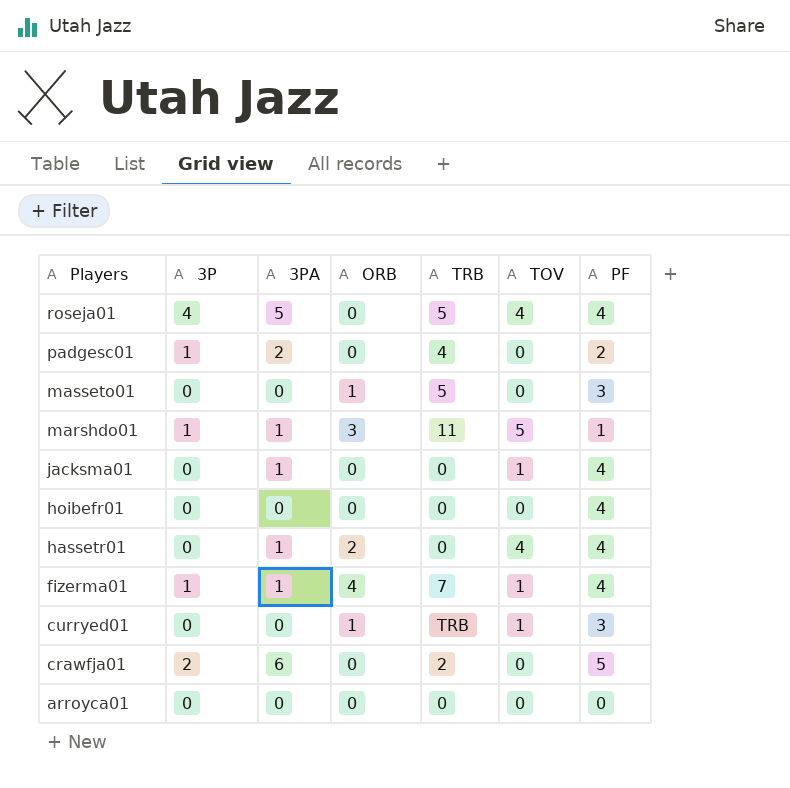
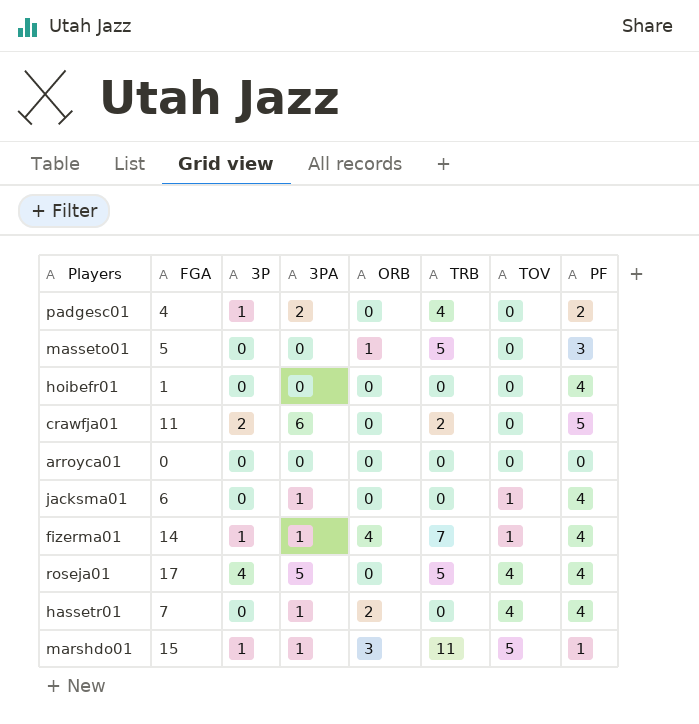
row order: Players descending -> TOV ascending
column FGA | position: none -> 2
row curryed01: 0 | 0 | 1 | TRB | 1 | 3 -> none

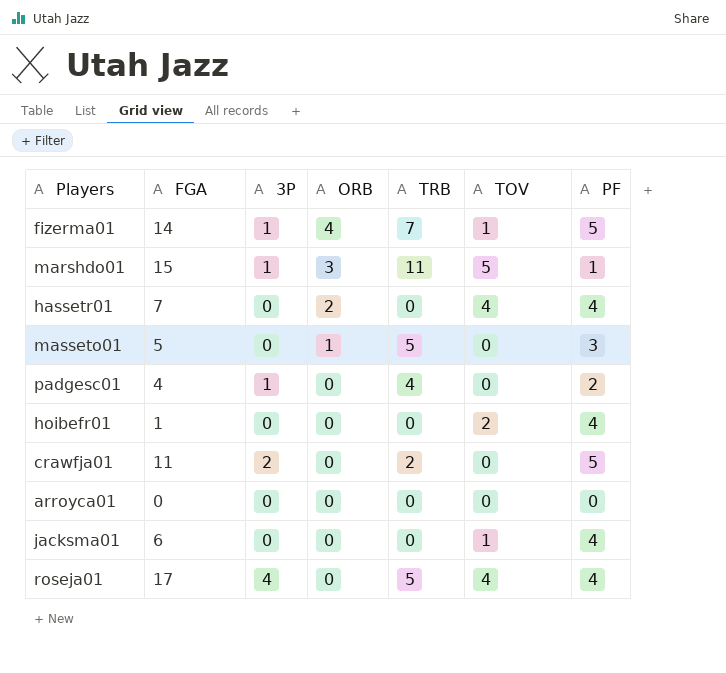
row order: TOV ascending -> ORB descending
column 3PA | position: 4 -> none
fizerma01 | PF: 4 -> 5
hoibefr01 | TOV: 0 -> 2

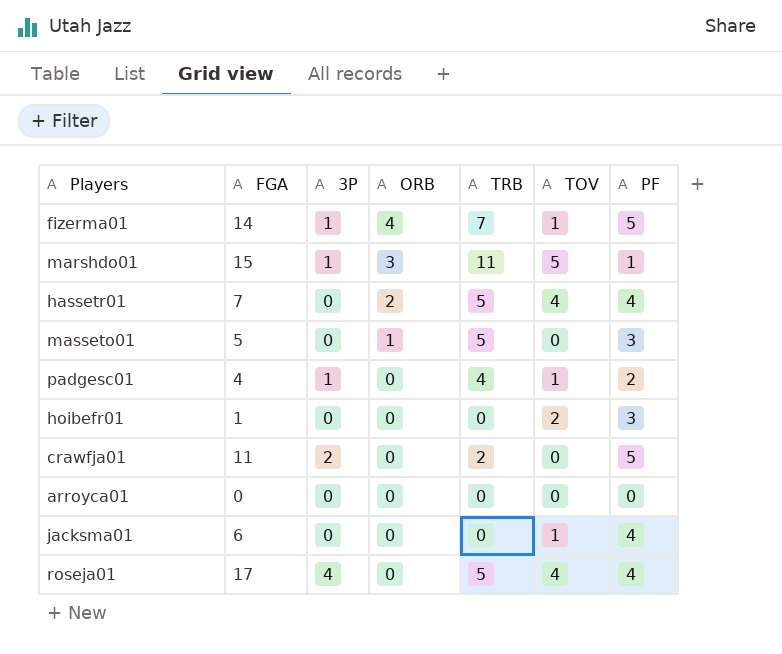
hassetr01 | TRB: 0 -> 5
padgesc01 | TOV: 0 -> 1
hoibefr01 | PF: 4 -> 3

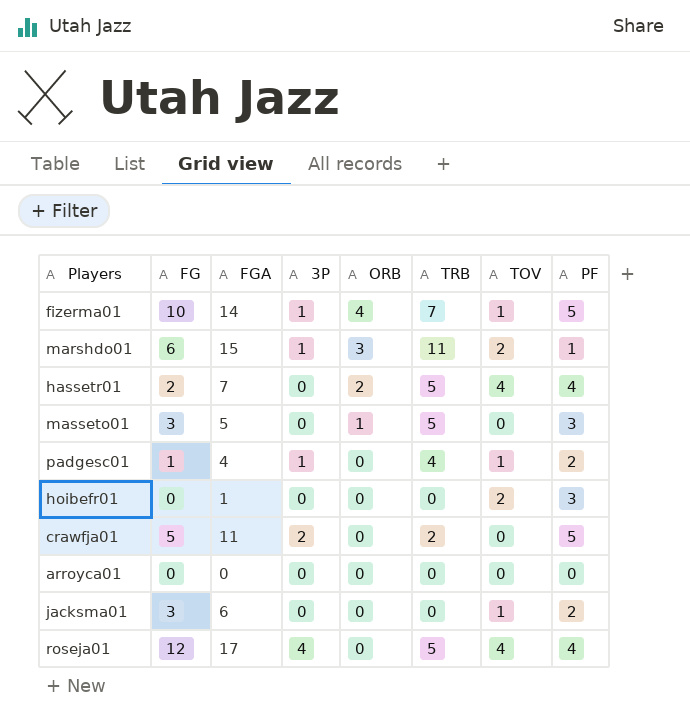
column FG | position: none -> 2
marshdo01 | TOV: 5 -> 2
jacksma01 | PF: 4 -> 2

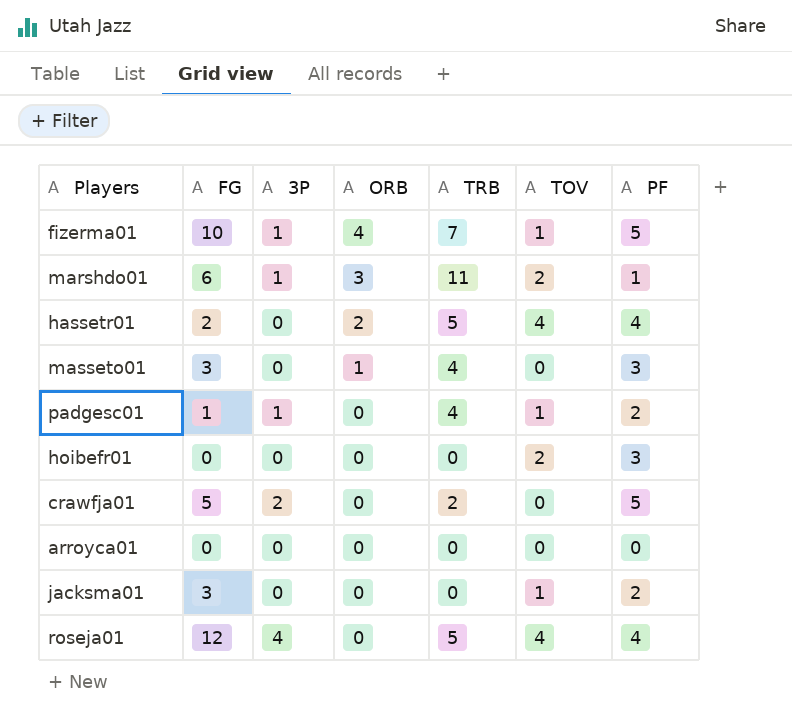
column FGA | position: 3 -> none
masseto01 | TRB: 5 -> 4

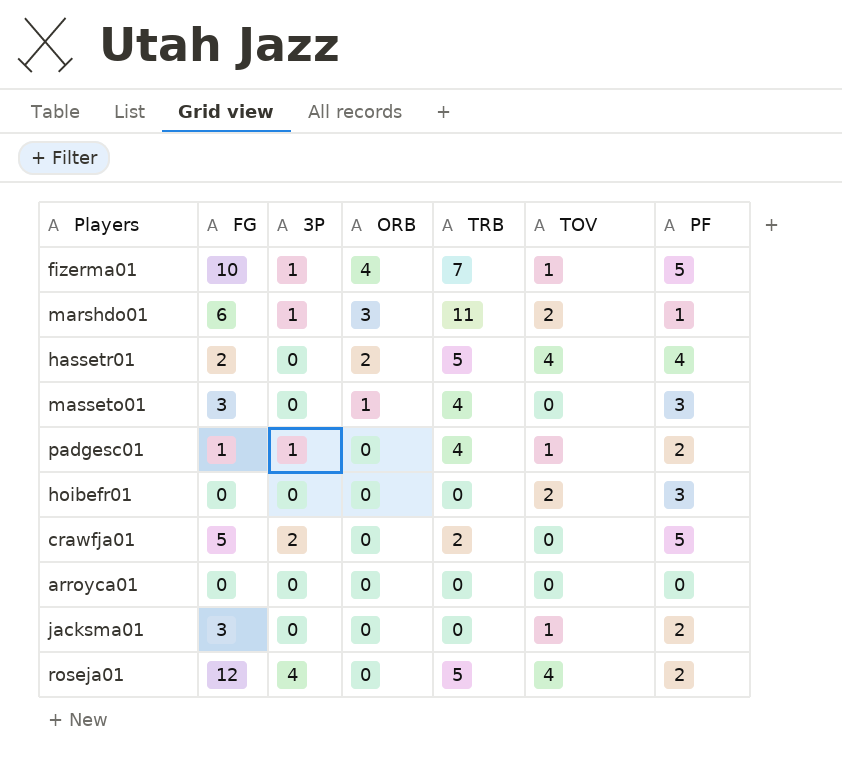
roseja01 | PF: 4 -> 2

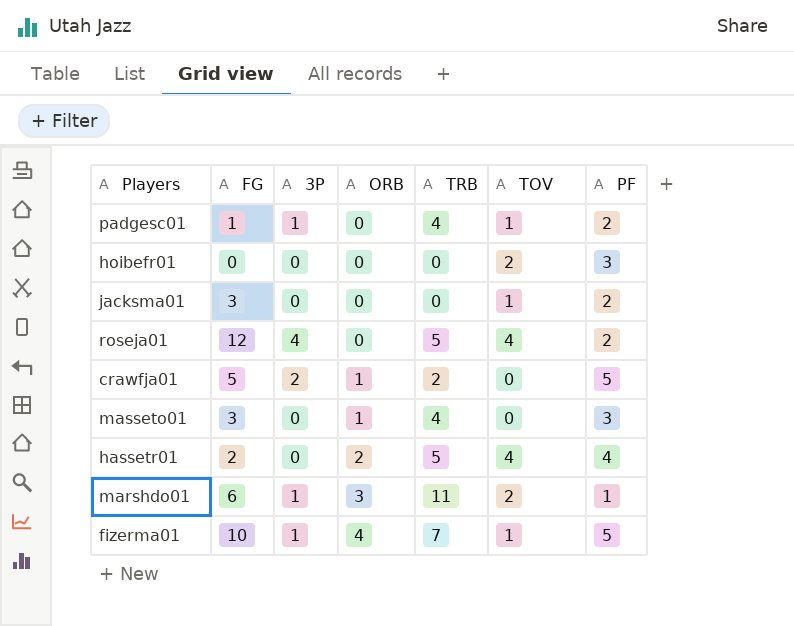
row order: ORB descending -> ORB ascending
row arroyca01: 0 | 0 | 0 | 0 | 0 | 0 -> none
crawfja01 | ORB: 0 -> 1

